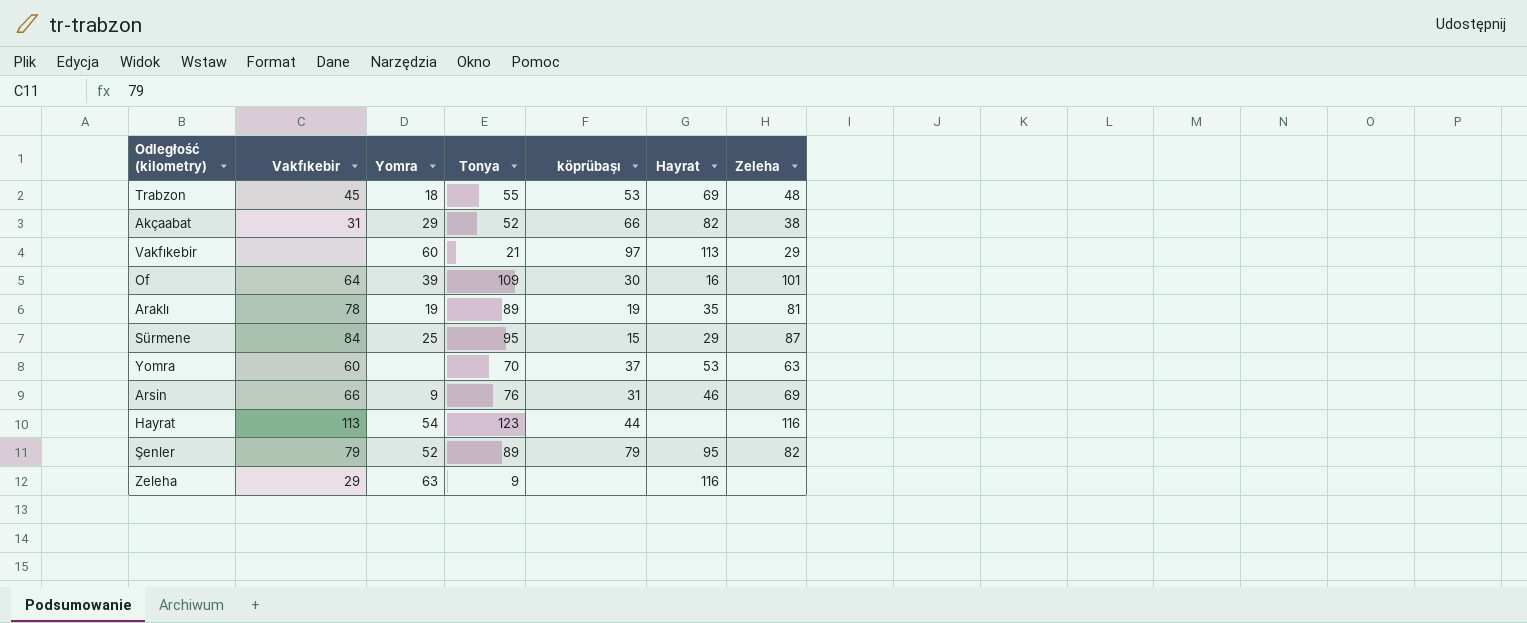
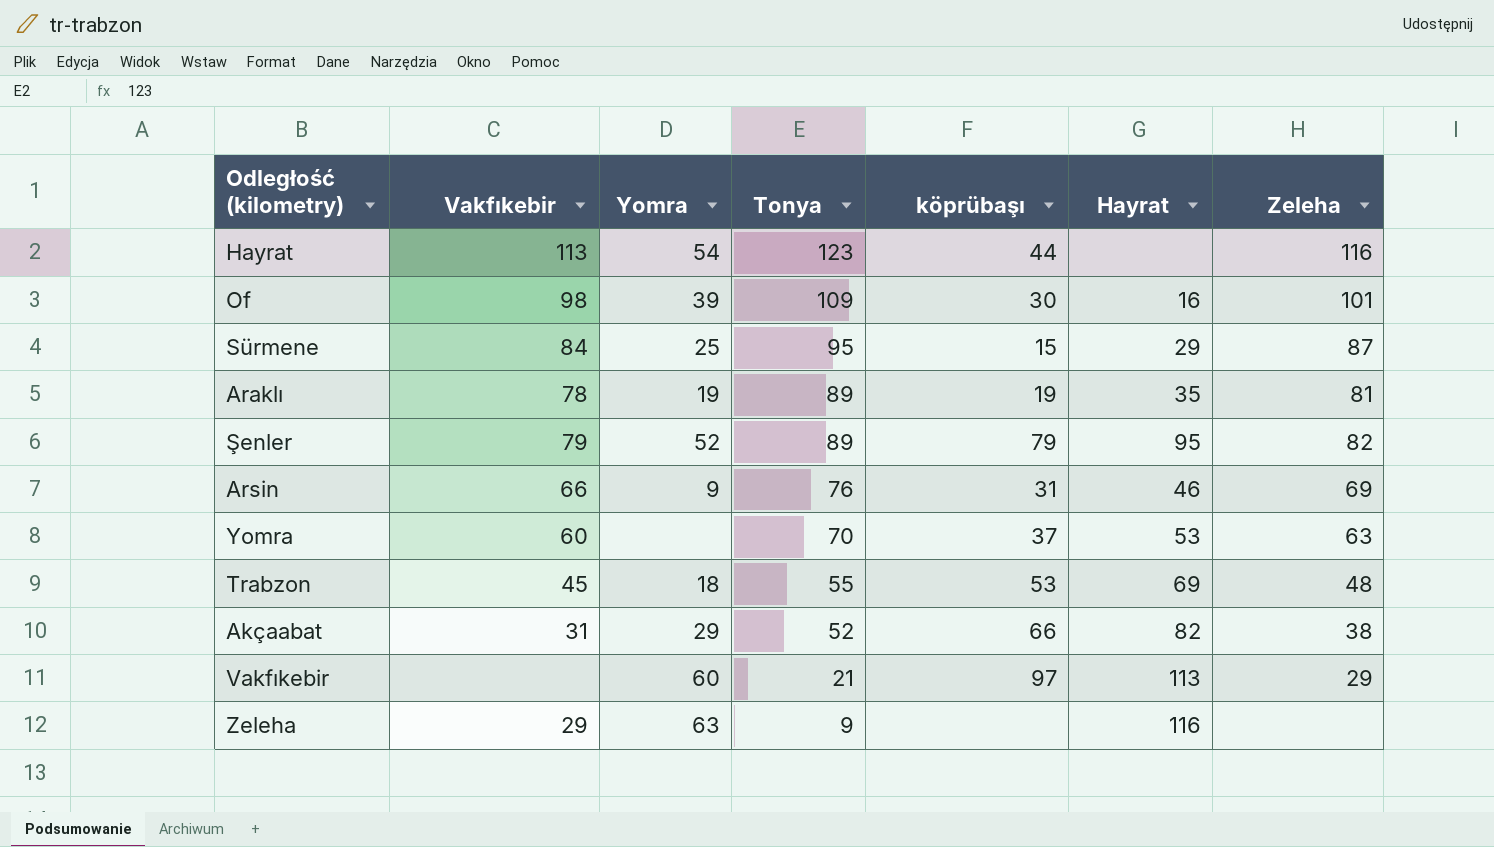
row order: none -> Tonya descending
Of | Vakfıkebir: 64 -> 98

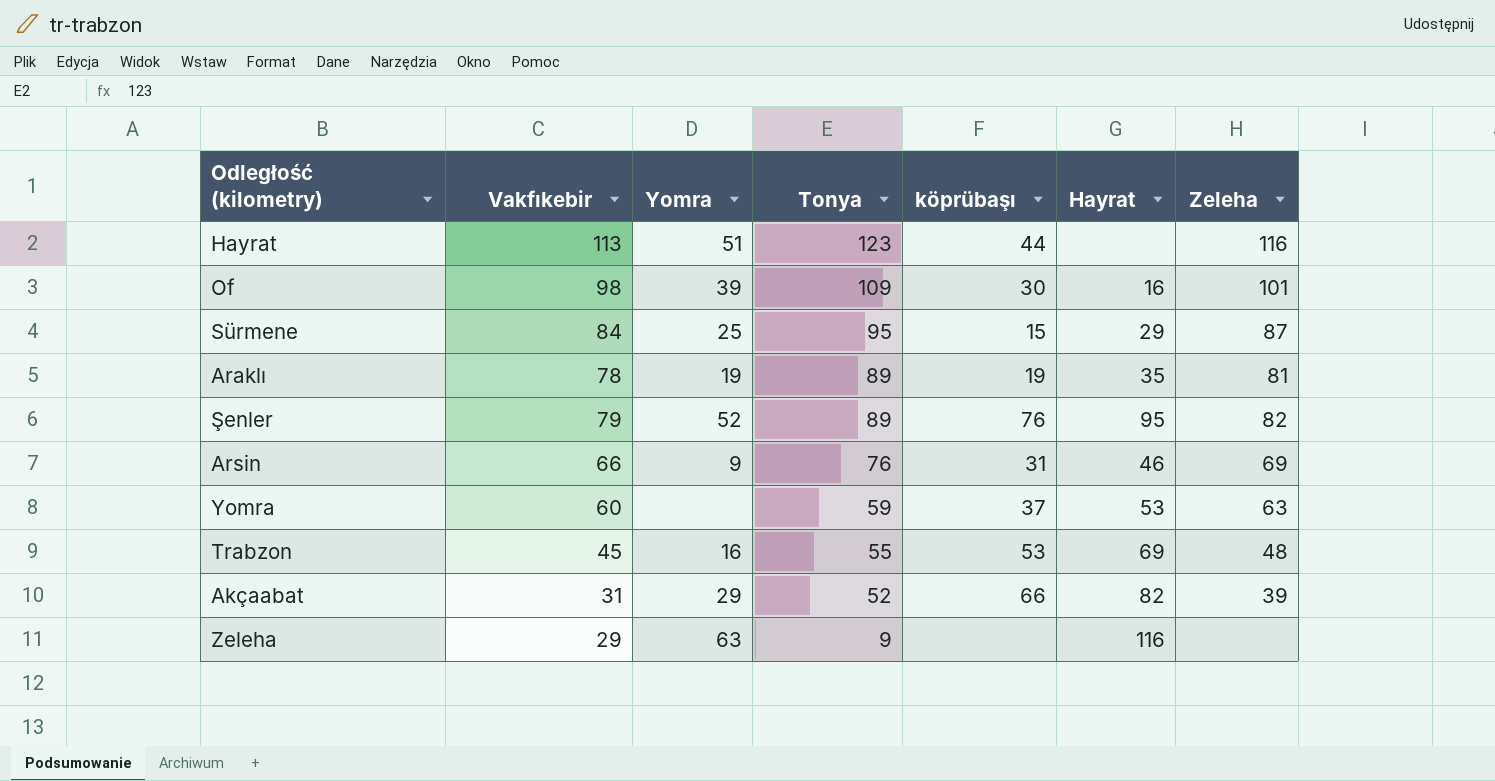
row Vakfıkebir: none | 60 | 21 | 97 | 113 | 29 -> none
Hayrat | Yomra: 54 -> 51
Şenler | köprübaşı: 79 -> 76
Yomra | Tonya: 70 -> 59
Trabzon | Yomra: 18 -> 16
Akçaabat | Zeleha: 38 -> 39

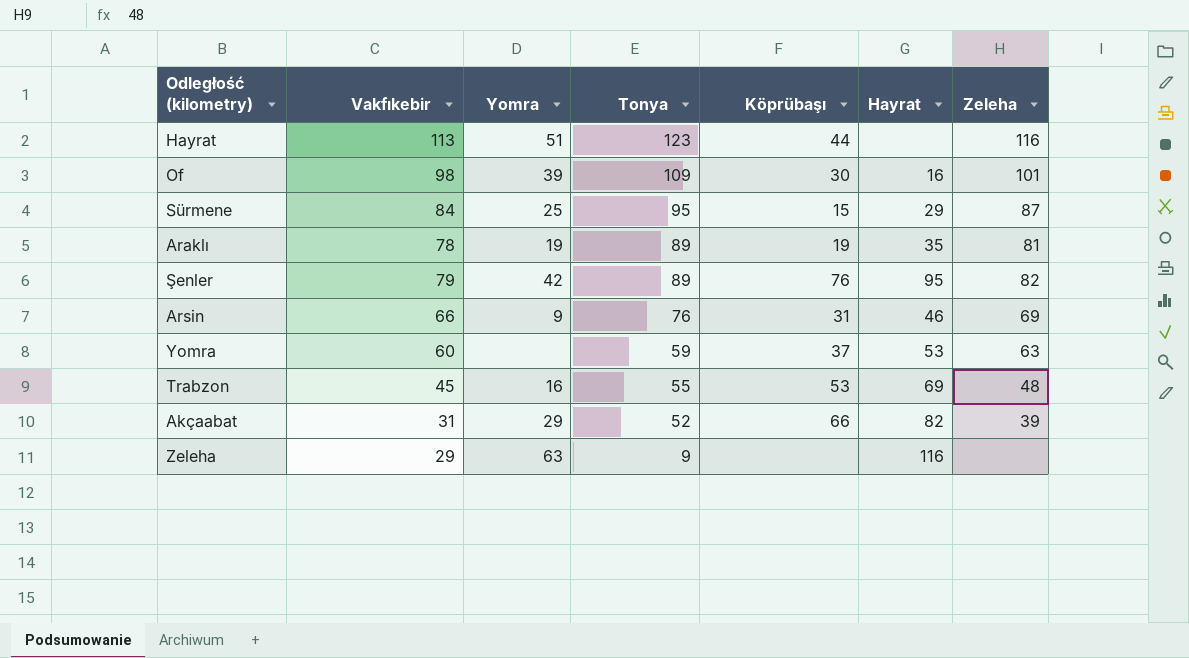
column name: köprübaşı -> Köprübaşı
Şenler | Yomra: 52 -> 42

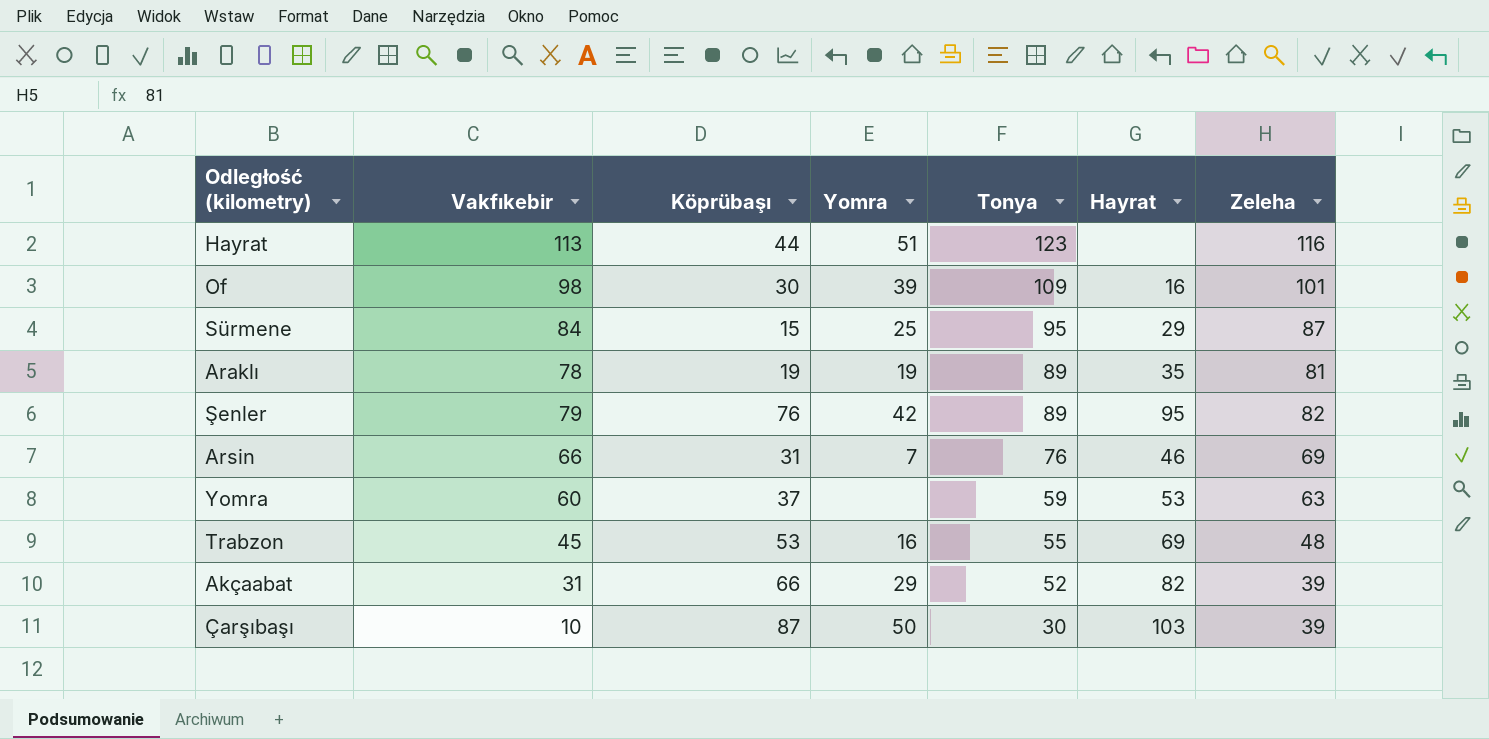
column Köprübaşı | position: 5 -> 3
row Zeleha: 29 | 63 | 9 | none | 116 | none -> none
Arsin | Yomra: 9 -> 7
row Çarşıbaşı: none -> 10 | 87 | 50 | 30 | 103 | 39

